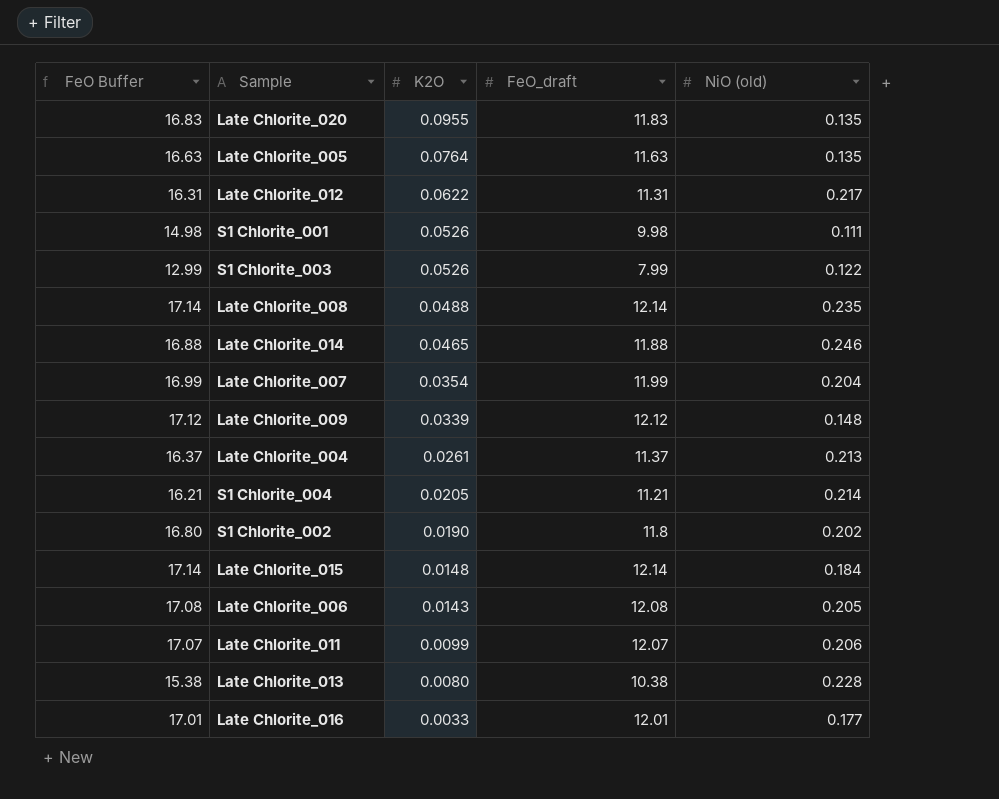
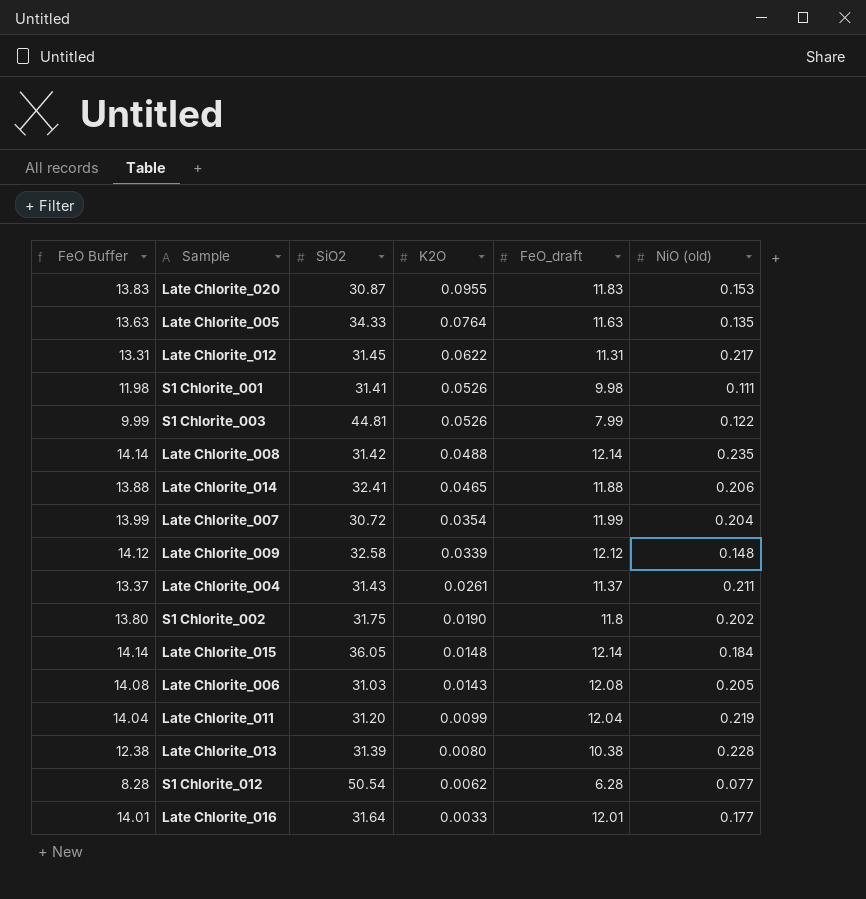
column FeO Buffer | formula: [FeO_draft] + 5 -> [FeO_draft] + 2
column SiO2 | position: none -> 3
row S1 Chlorite_004: 16.21 | 0.0205 | 11.21 | 0.214 -> none
Late Chlorite_020 | NiO (old): 0.135 -> 0.153
Late Chlorite_014 | NiO (old): 0.246 -> 0.206
Late Chlorite_004 | NiO (old): 0.213 -> 0.211
Late Chlorite_011 | FeO_draft: 12.07 -> 12.04
Late Chlorite_011 | NiO (old): 0.206 -> 0.219
row S1 Chlorite_012: none -> 8.28 | 50.54 | 0.0062 | 6.28 | 0.077

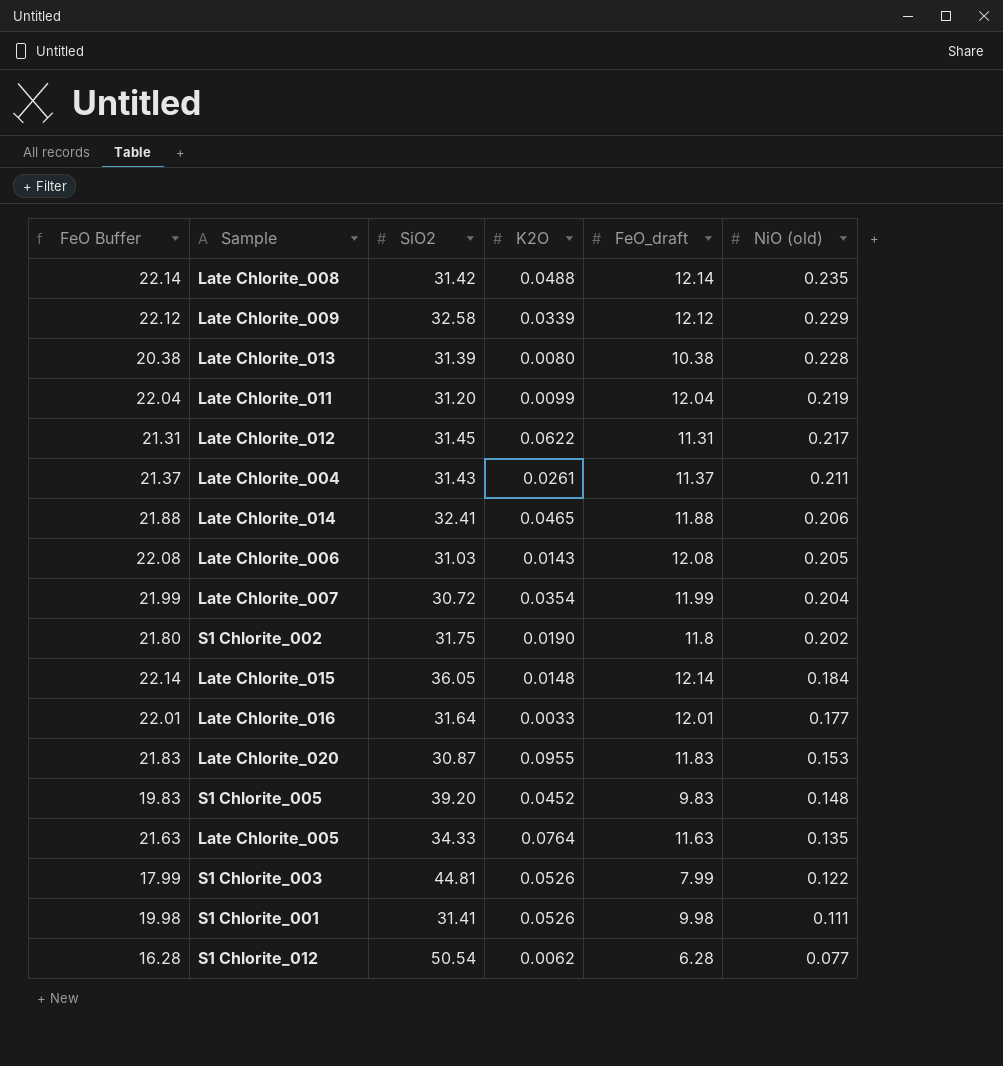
row order: K2O descending -> NiO (old) descending
column FeO Buffer | formula: [FeO_draft] + 2 -> [FeO_draft] + 10
Late Chlorite_009 | NiO (old): 0.148 -> 0.229
row S1 Chlorite_005: none -> 19.83 | 39.20 | 0.0452 | 9.83 | 0.148

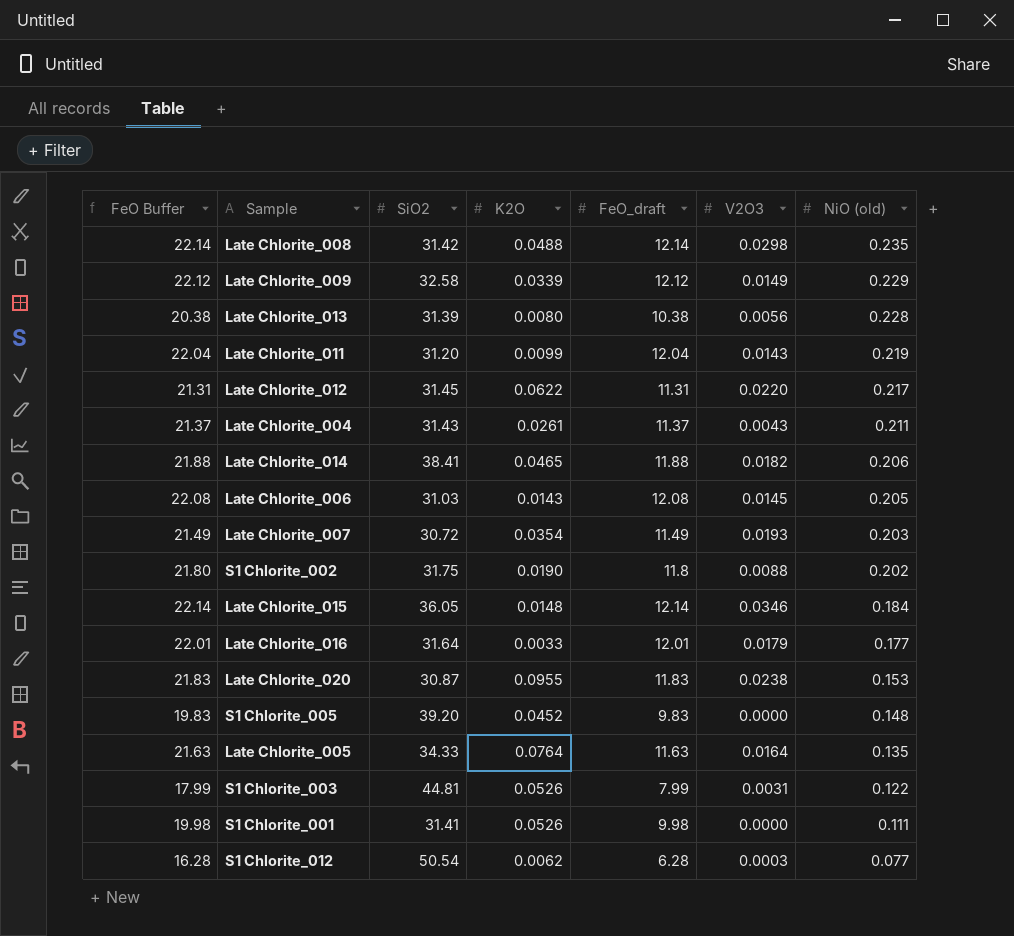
column V2O3 | position: none -> 6
Late Chlorite_014 | SiO2: 32.41 -> 38.41
Late Chlorite_007 | FeO Buffer: 21.99 -> 21.49
Late Chlorite_007 | FeO_draft: 11.99 -> 11.49
Late Chlorite_007 | NiO (old): 0.204 -> 0.203

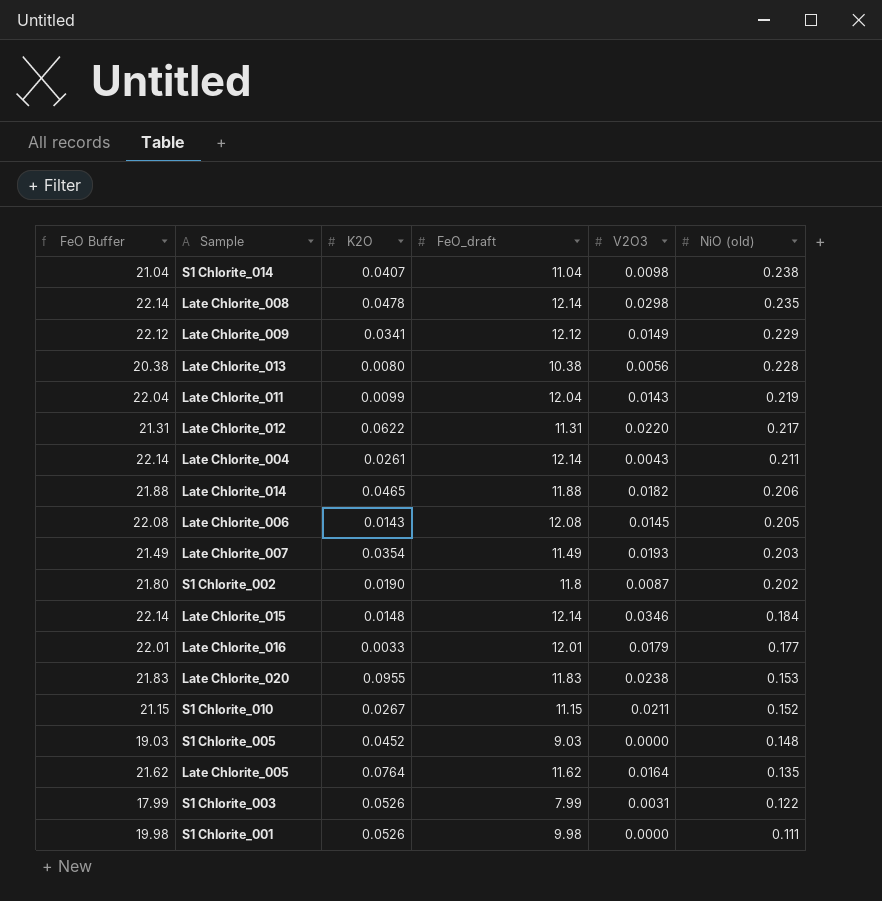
column SiO2 | position: 3 -> none
row S1 Chlorite_012: 16.28 | 50.54 | 0.0062 | 6.28 | 0.0003 | 0.077 -> none
row S1 Chlorite_014: none -> 21.04 | 0.0407 | 11.04 | 0.0098 | 0.238
Late Chlorite_008 | K2O: 0.0488 -> 0.0478
Late Chlorite_009 | K2O: 0.0339 -> 0.0341
Late Chlorite_004 | FeO Buffer: 21.37 -> 22.14
Late Chlorite_004 | FeO_draft: 11.37 -> 12.14
S1 Chlorite_002 | V2O3: 0.0088 -> 0.0087
row S1 Chlorite_010: none -> 21.15 | 0.0267 | 11.15 | 0.0211 | 0.152
S1 Chlorite_005 | FeO Buffer: 19.83 -> 19.03
S1 Chlorite_005 | FeO_draft: 9.83 -> 9.03
Late Chlorite_005 | FeO Buffer: 21.63 -> 21.62
Late Chlorite_005 | FeO_draft: 11.63 -> 11.62

